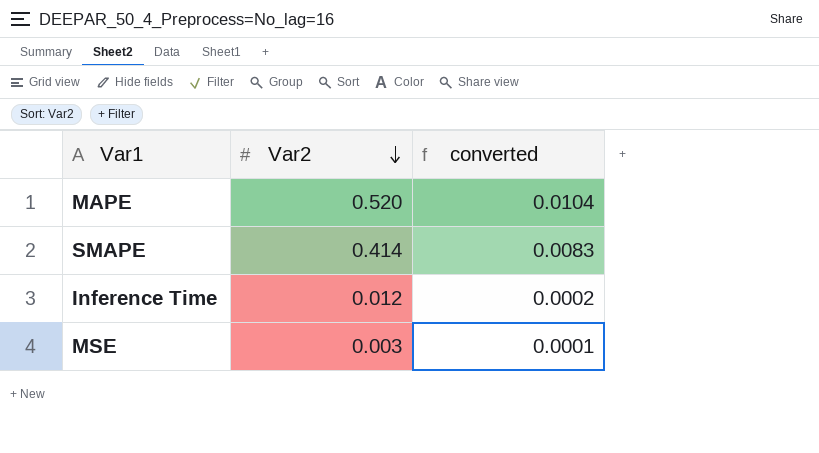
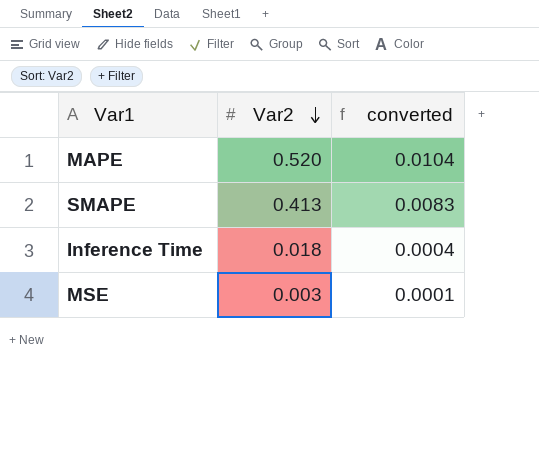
SMAPE | Var2: 0.414 -> 0.413
Inference Time | Var2: 0.012 -> 0.018
Inference Time | converted: 0.0002 -> 0.0004

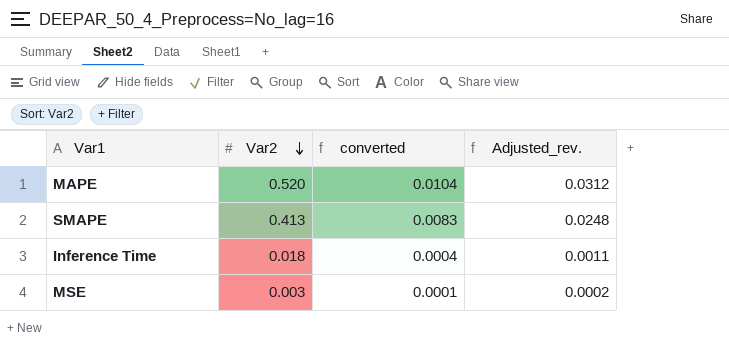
column Adjusted_rev. | formula: none -> [Var2] * 0.06

